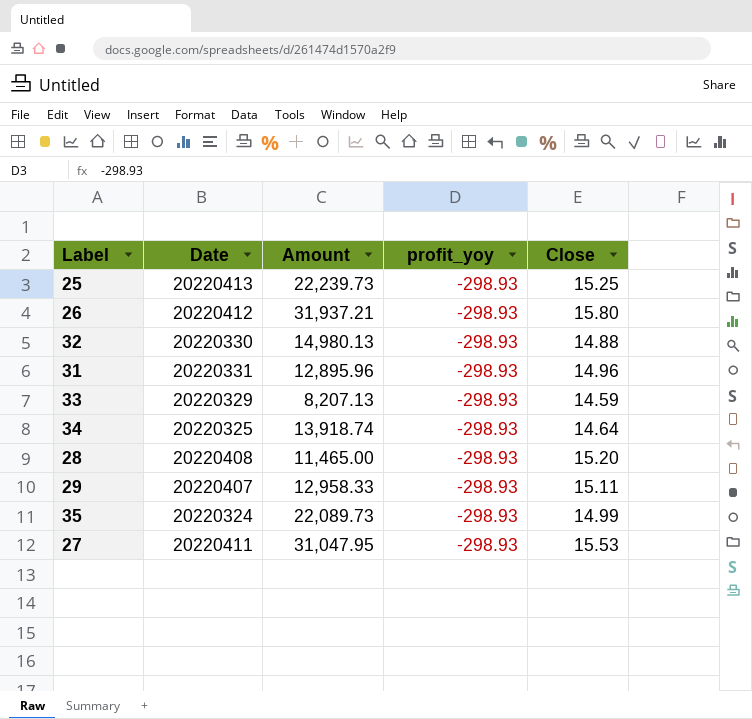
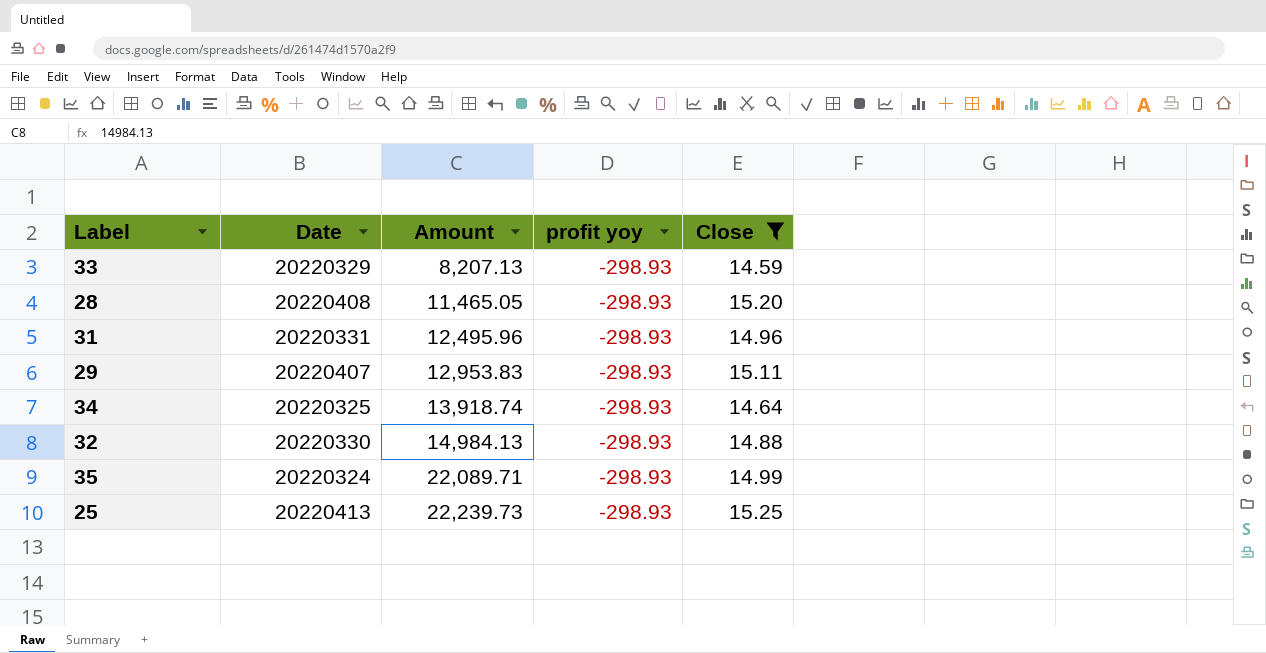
filter: none -> Close <= 15.25
row order: none -> Amount ascending
column name: profit_yoy -> profit yoy
28 | Amount: 11,465.00 -> 11,465.05
31 | Amount: 12,895.96 -> 12,495.96
29 | Amount: 12,958.33 -> 12,953.83
32 | Amount: 14,980.13 -> 14,984.13
35 | Amount: 22,089.73 -> 22,089.71

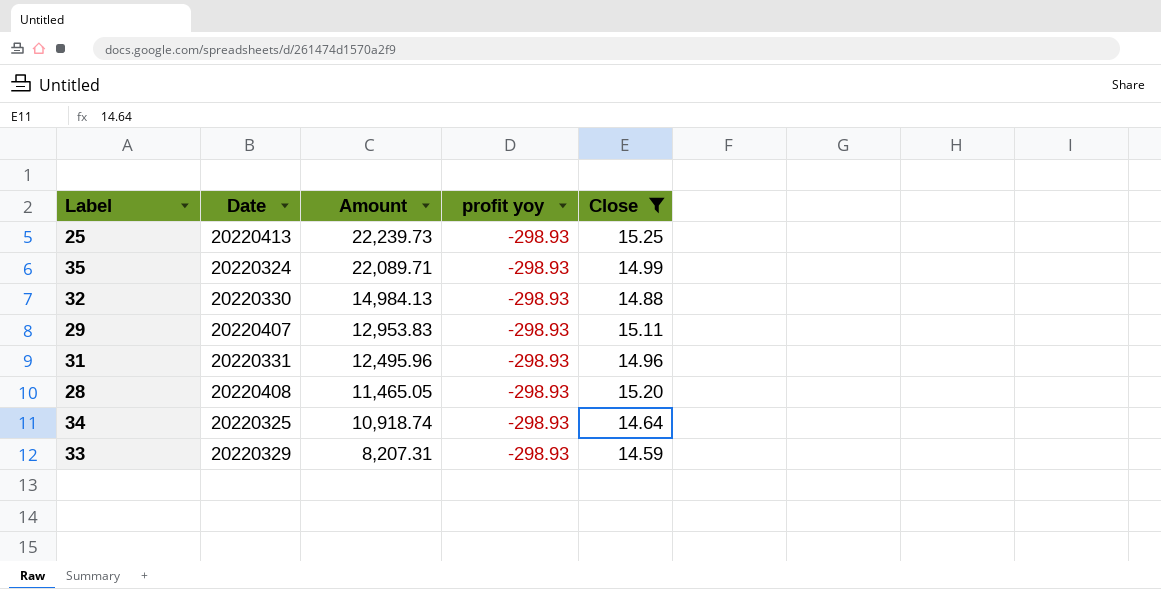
row order: Amount ascending -> Amount descending
34 | Amount: 13,918.74 -> 10,918.74
33 | Amount: 8,207.13 -> 8,207.31

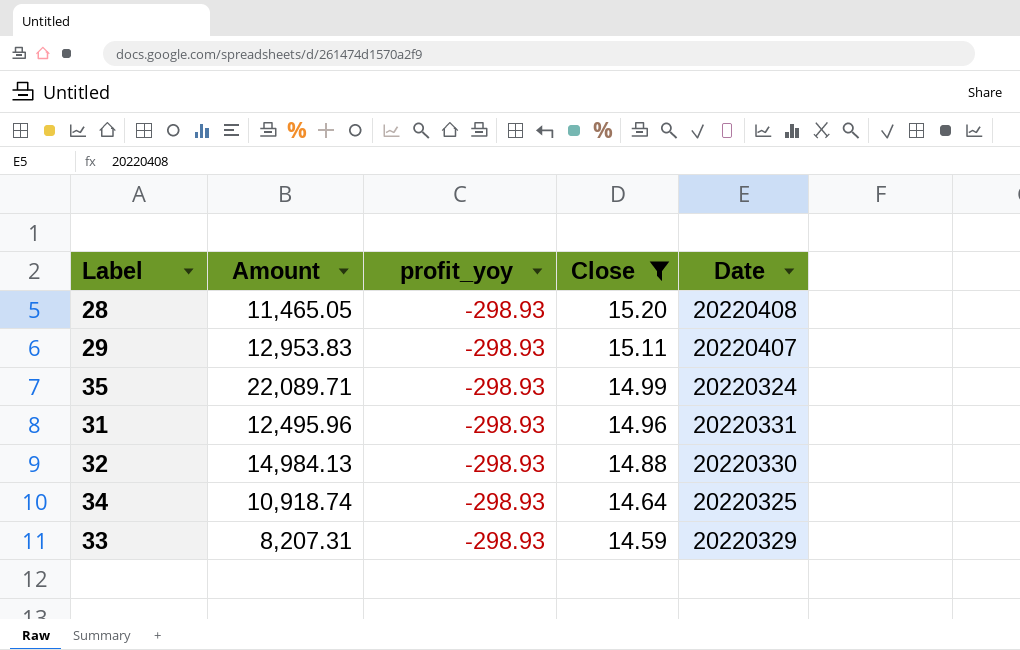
row order: Amount descending -> Close descending
column name: profit yoy -> profit_yoy
column Date | position: 2 -> 5
row 25: 20220413 | 22,239.73 | -298.93 | 15.25 -> none

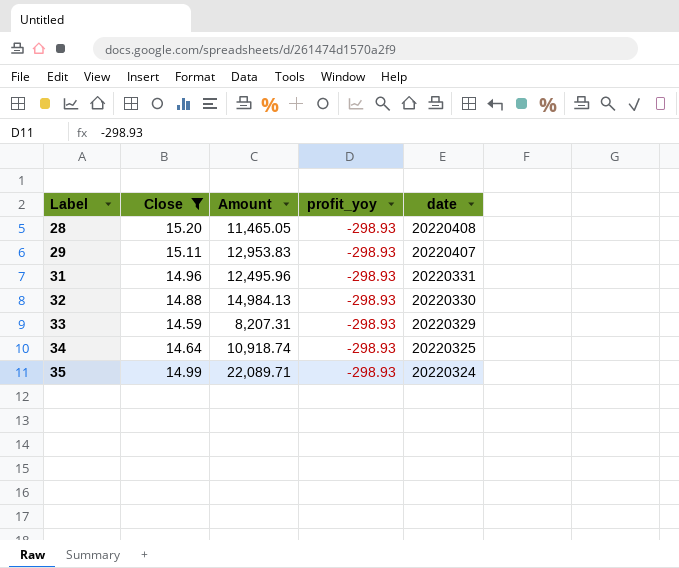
row order: Close descending -> Label ascending
column Close | position: 4 -> 2
column name: Date -> date

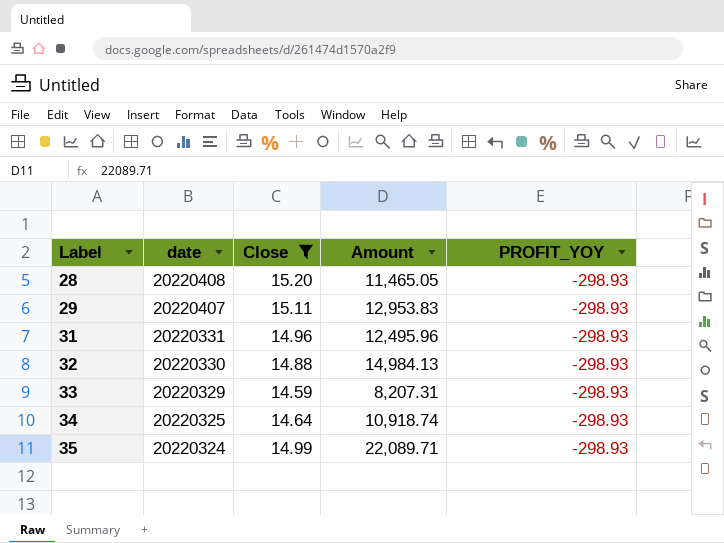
column date | position: 5 -> 2
column name: profit_yoy -> PROFIT_YOY

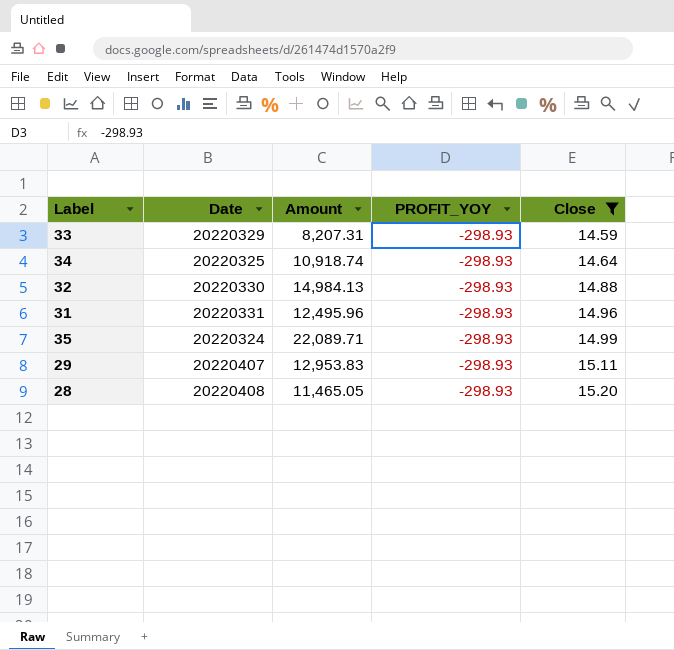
row order: Label ascending -> Close ascending
column name: date -> Date
column Close | position: 3 -> 5

